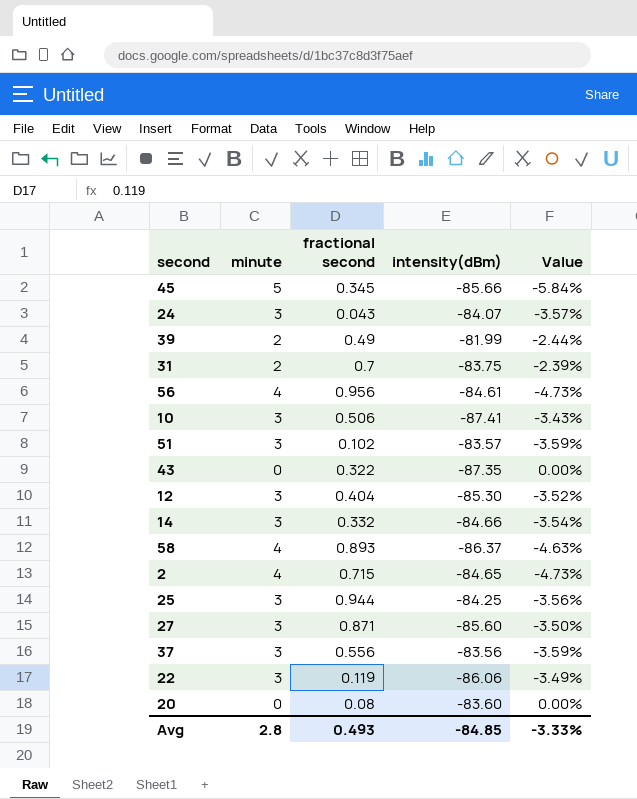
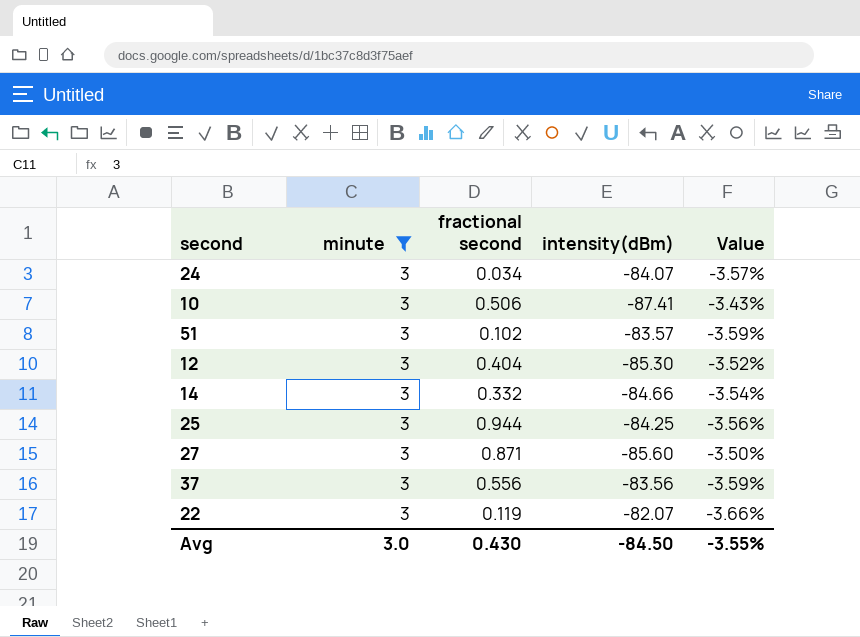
filter: none -> minute = 3
24 | fractional second: 0.043 -> 0.034
22 | intensity(dBm): -86.06 -> -82.07
22 | Value: -3.49% -> -3.66%
Avg | minute: 2.8 -> 3.0
Avg | fractional second: 0.493 -> 0.430
Avg | intensity(dBm): -84.85 -> -84.50
Avg | Value: -3.33% -> -3.55%

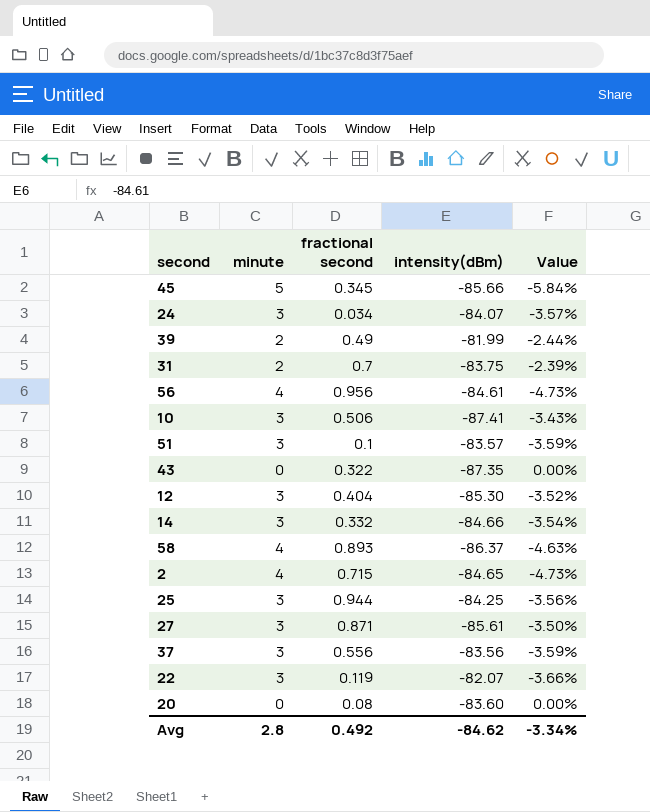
filter: minute = 3 -> none
51 | fractional second: 0.102 -> 0.1
27 | intensity(dBm): -85.60 -> -85.61
Avg | minute: 3.0 -> 2.8
Avg | fractional second: 0.430 -> 0.492
Avg | intensity(dBm): -84.50 -> -84.62
Avg | Value: -3.55% -> -3.34%

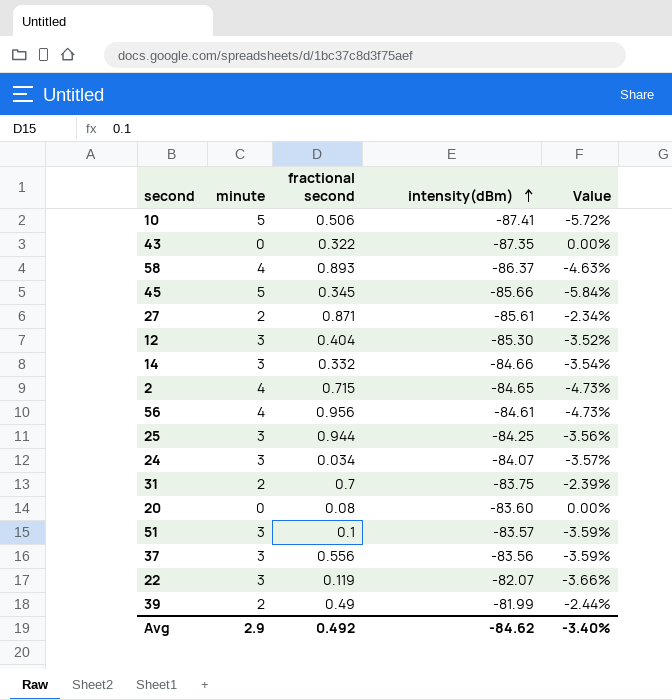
row order: none -> intensity(dBm) ascending
10 | minute: 3 -> 5
10 | Value: -3.43% -> -5.72%
27 | minute: 3 -> 2
27 | Value: -3.50% -> -2.34%
Avg | minute: 2.8 -> 2.9
Avg | Value: -3.34% -> -3.40%

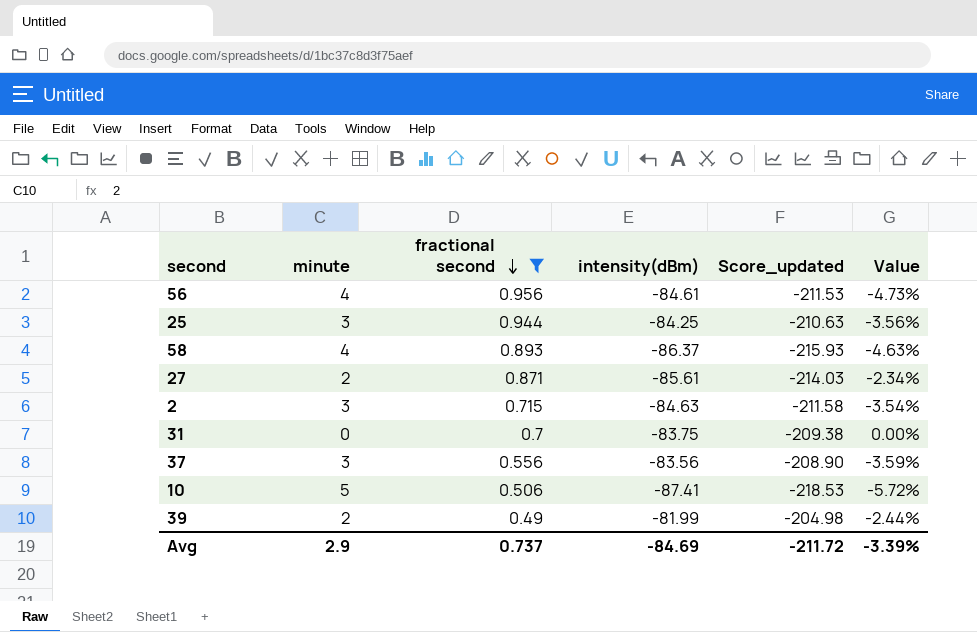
filter: none -> fractional second >= 0.49
row order: intensity(dBm) ascending -> fractional second descending
column Score_updated | formula: none -> [intensity(dBm)] * 2.5
2 | minute: 4 -> 3
2 | intensity(dBm): -84.65 -> -84.63
2 | Value: -4.73% -> -3.54%
31 | minute: 2 -> 0
31 | Value: -2.39% -> 0.00%
Avg | fractional second: 0.492 -> 0.737
Avg | intensity(dBm): -84.62 -> -84.69
Avg | Value: -3.40% -> -3.39%

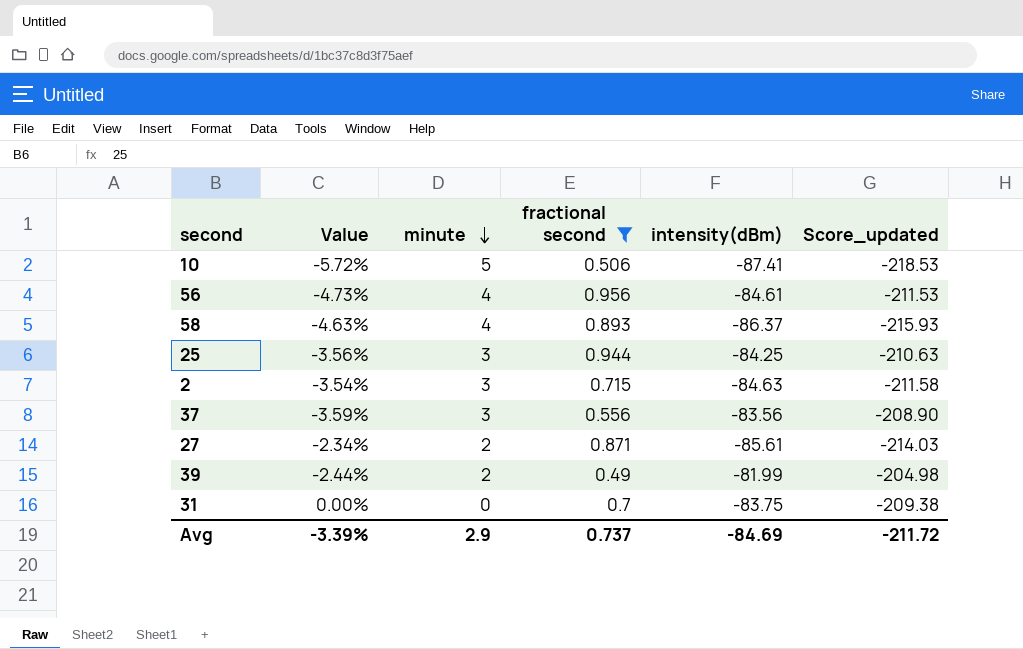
row order: fractional second descending -> minute descending
column Value | position: 6 -> 2

